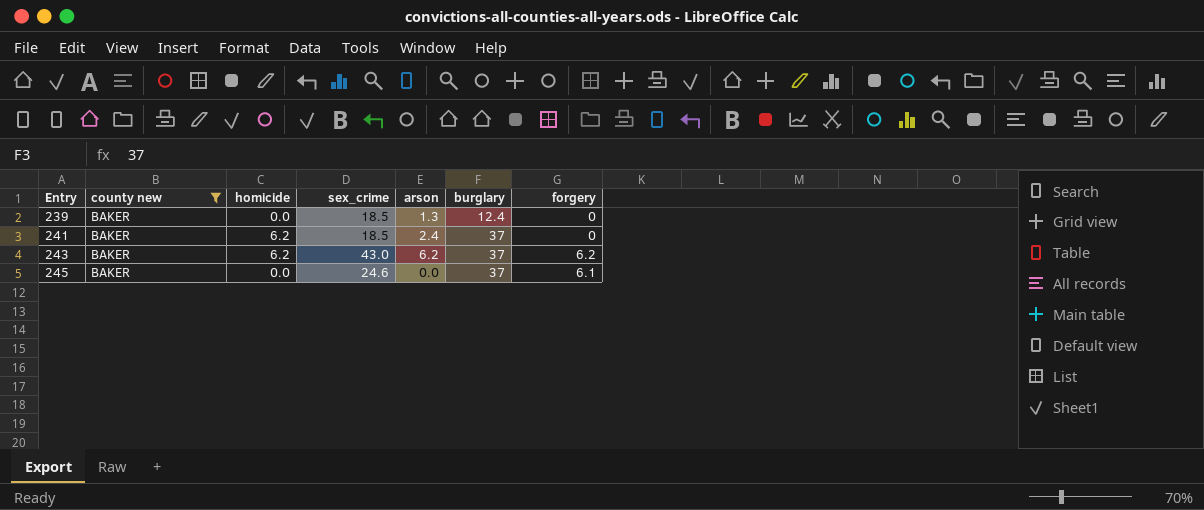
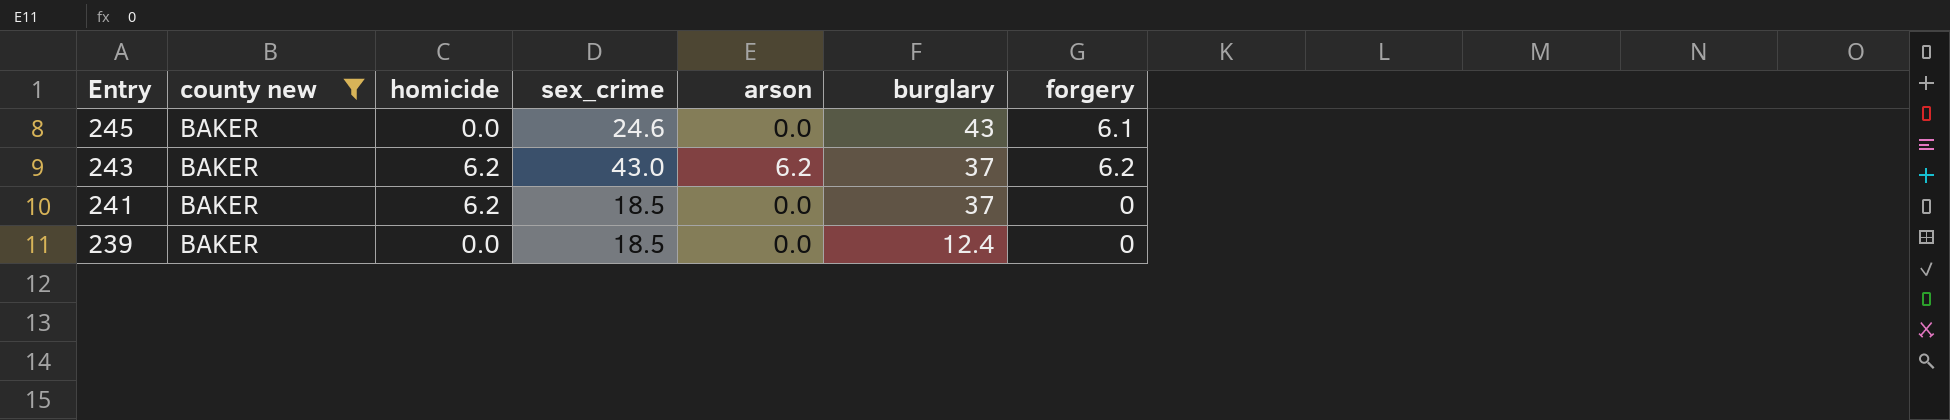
row order: Entry ascending -> Entry descending
245 | burglary: 37 -> 43
241 | arson: 2.4 -> 0.0
239 | arson: 1.3 -> 0.0

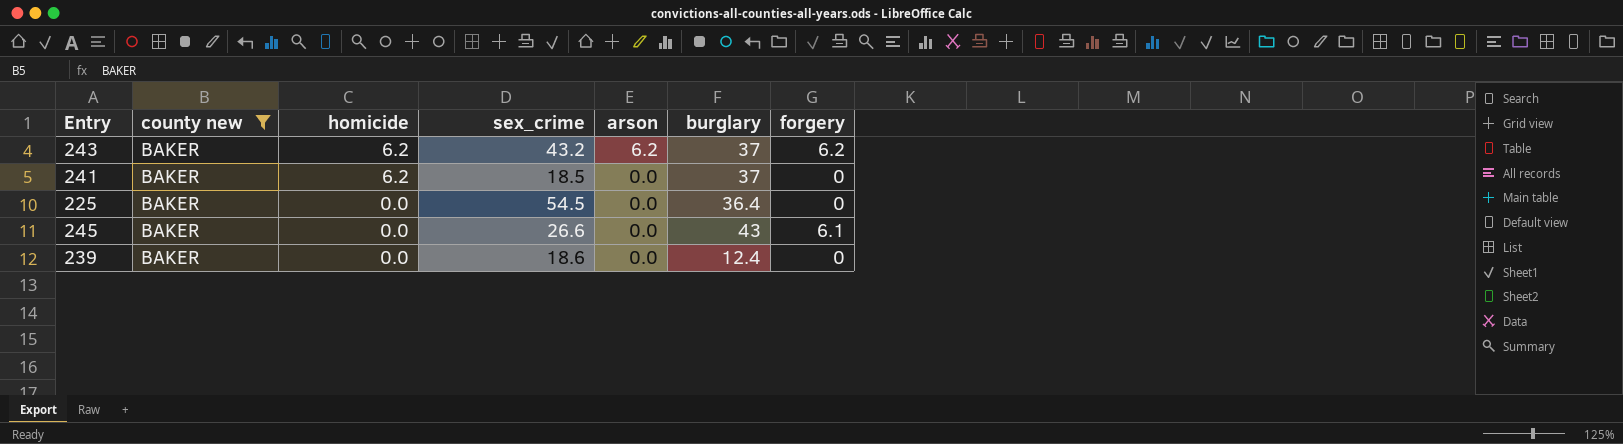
row order: Entry descending -> homicide descending
243 | sex_crime: 43.0 -> 43.2
row 225: none -> BAKER | 0.0 | 54.5 | 0.0 | 36.4 | 0
245 | sex_crime: 24.6 -> 26.6
239 | sex_crime: 18.5 -> 18.6

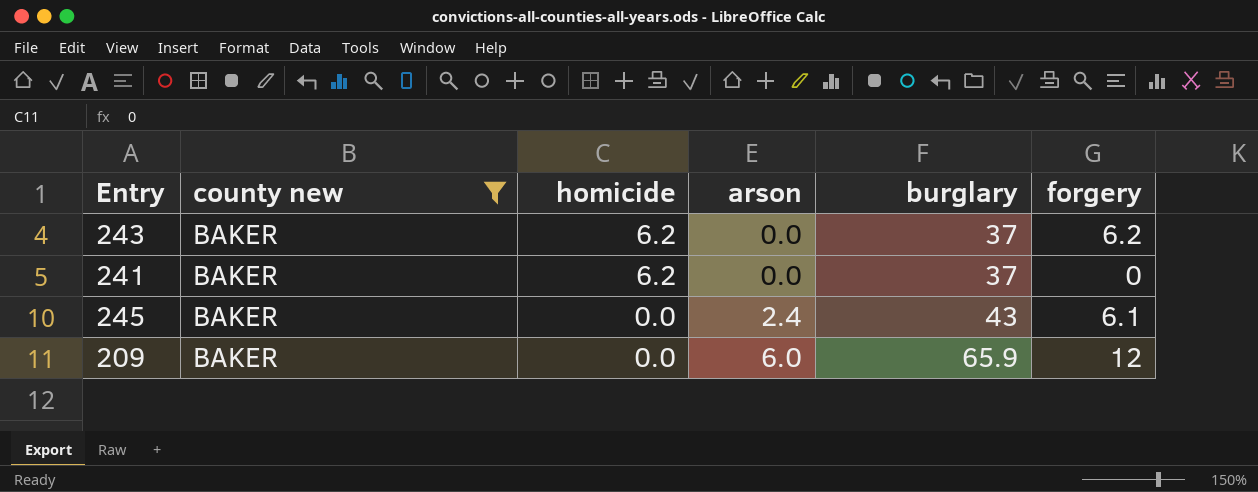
column sex_crime | position: 4 -> none
row 225: BAKER | 0.0 | 54.5 | 0.0 | 36.4 | 0 -> none
row 239: BAKER | 0.0 | 18.6 | 0.0 | 12.4 | 0 -> none
243 | arson: 6.2 -> 0.0
245 | arson: 0.0 -> 2.4
row 209: none -> BAKER | 0.0 | 6.0 | 65.9 | 12

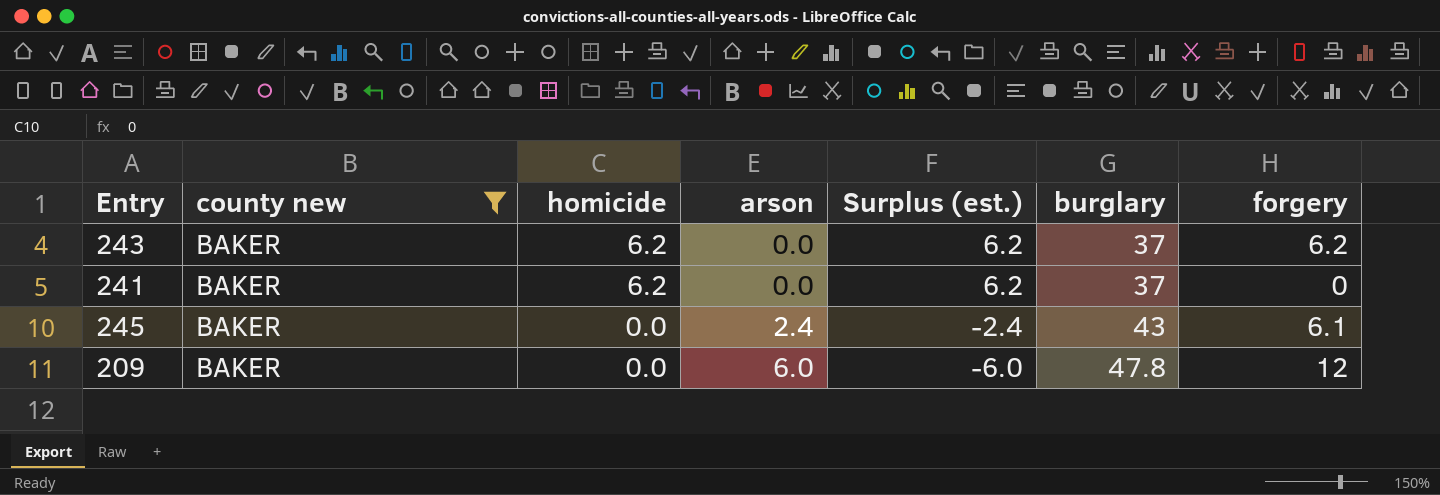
column Surplus (est.) | formula: none -> [homicide] - [arson]
209 | burglary: 65.9 -> 47.8

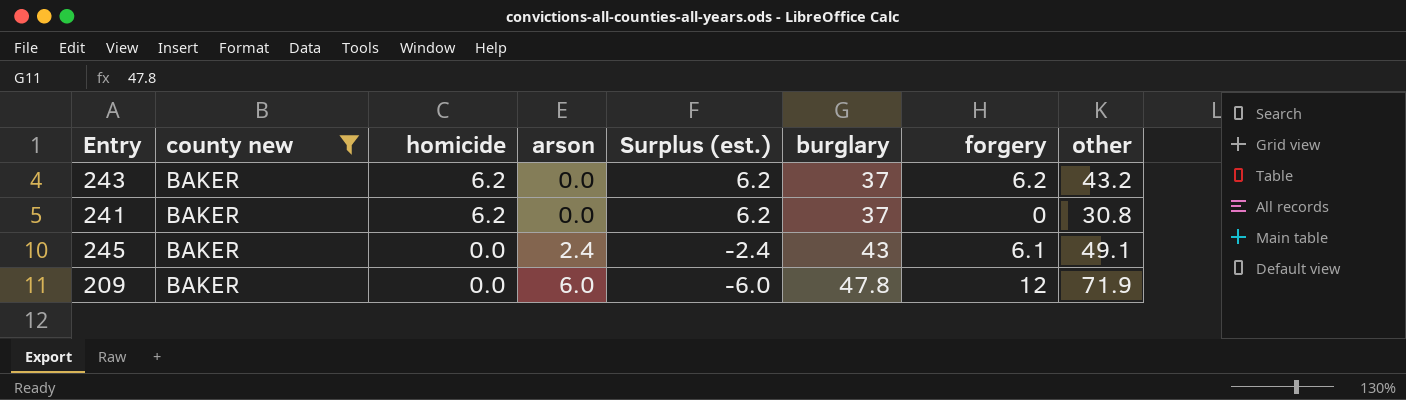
column other | position: none -> 8

